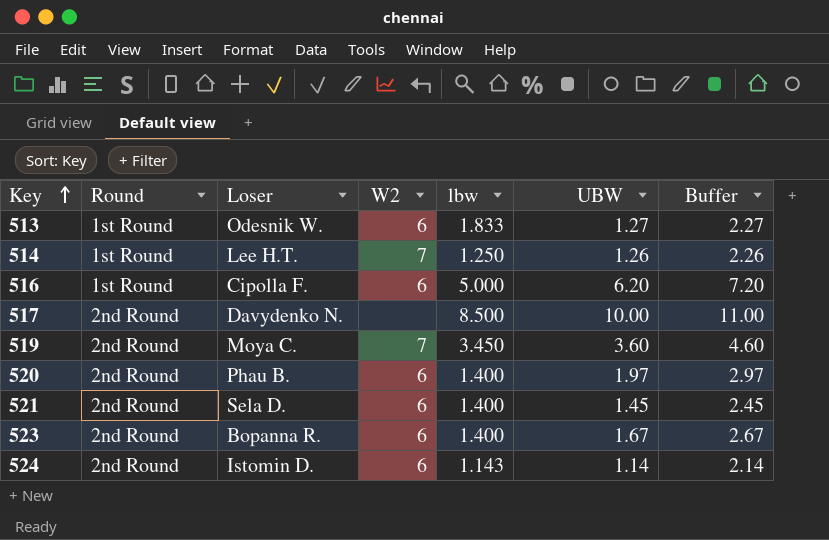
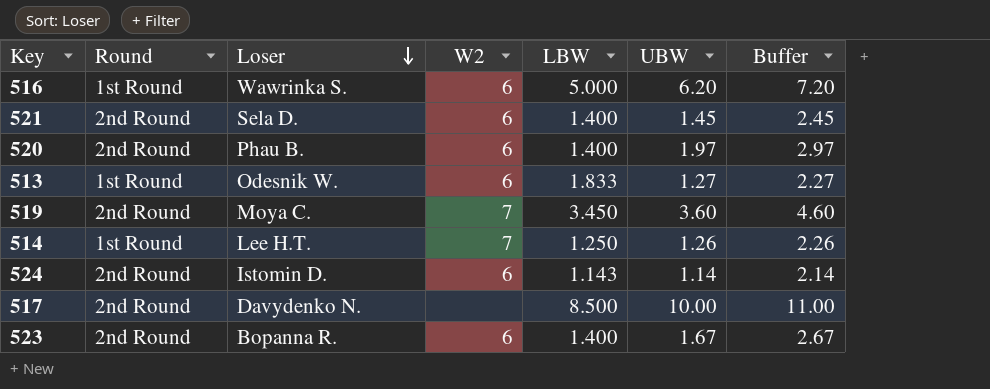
row order: Key ascending -> Loser descending
column name: lbw -> LBW
516 | Loser: Cipolla F. -> Wawrinka S.

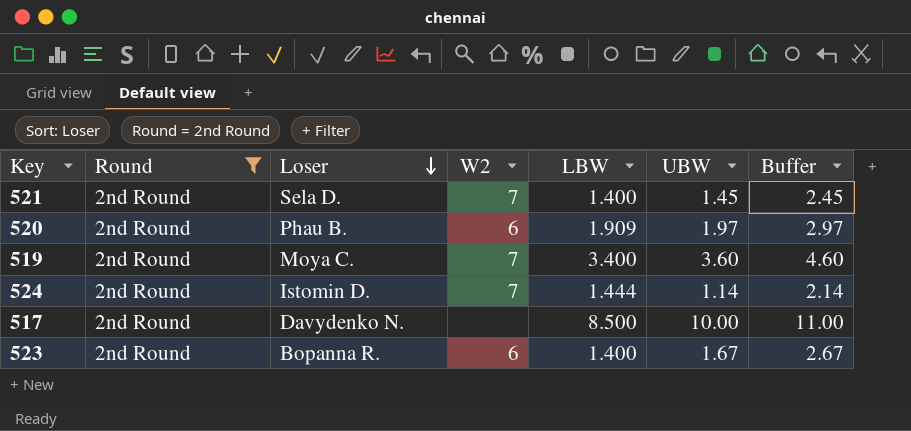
filter: none -> Round = 2nd Round
521 | W2: 6 -> 7
520 | LBW: 1.400 -> 1.909
519 | LBW: 3.450 -> 3.400
524 | W2: 6 -> 7
524 | LBW: 1.143 -> 1.444

